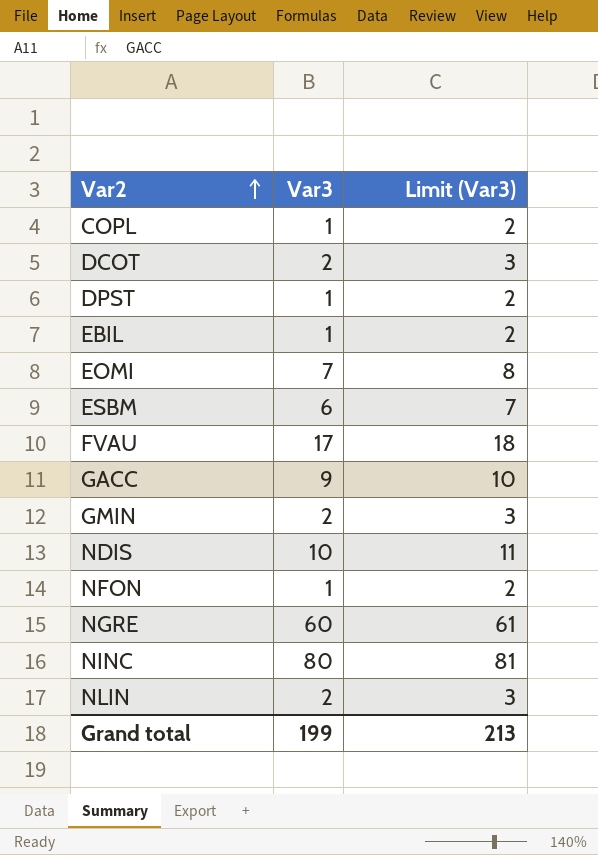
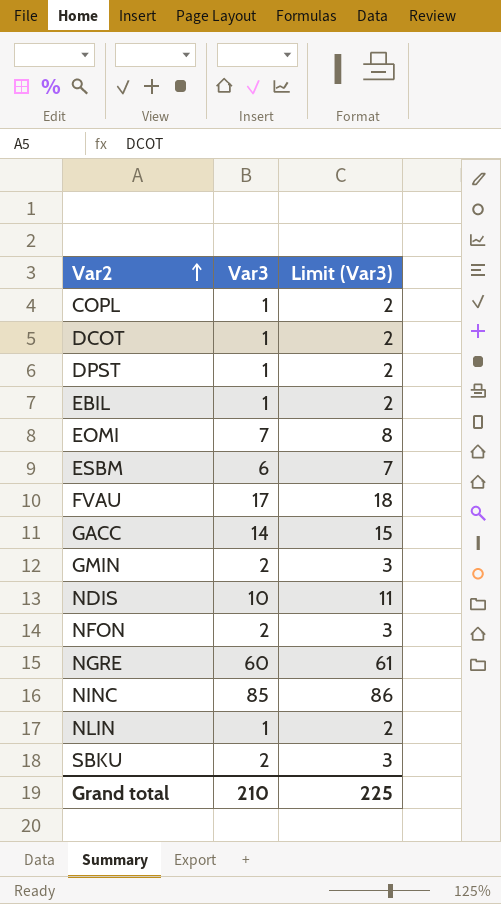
DCOT | Var3: 2 -> 1
DCOT | Limit (Var3): 3 -> 2
GACC | Var3: 9 -> 14
GACC | Limit (Var3): 10 -> 15
NFON | Var3: 1 -> 2
NFON | Limit (Var3): 2 -> 3
NINC | Var3: 80 -> 85
NINC | Limit (Var3): 81 -> 86
NLIN | Var3: 2 -> 1
NLIN | Limit (Var3): 3 -> 2
row SBKU: none -> 2 | 3
Grand total | Var3: 199 -> 210
Grand total | Limit (Var3): 213 -> 225

